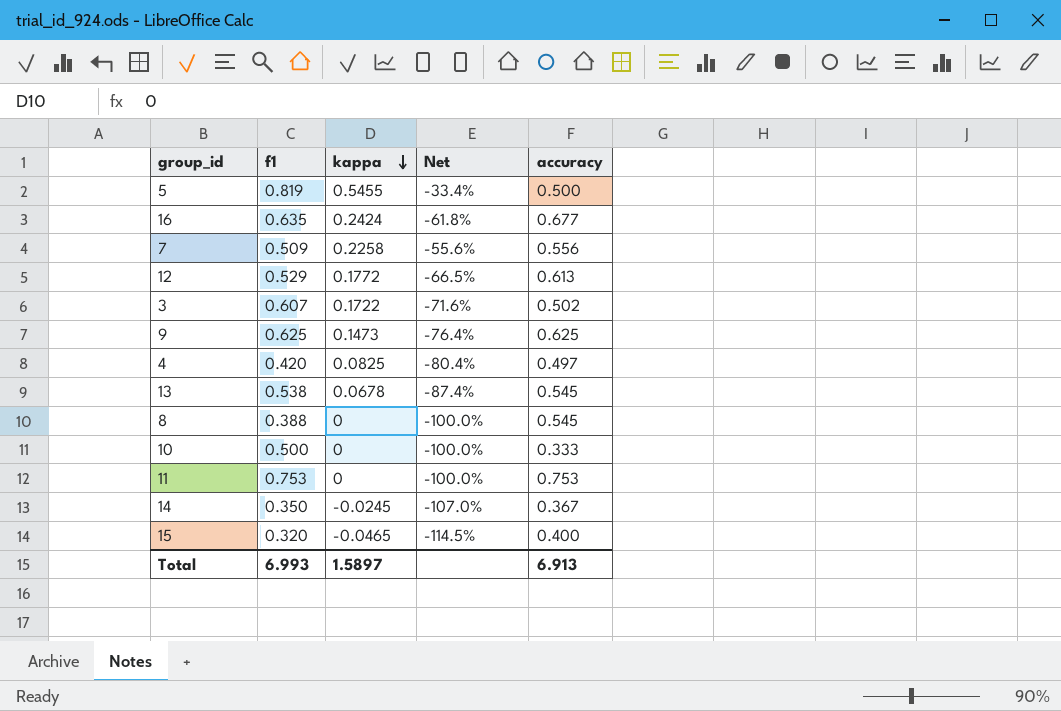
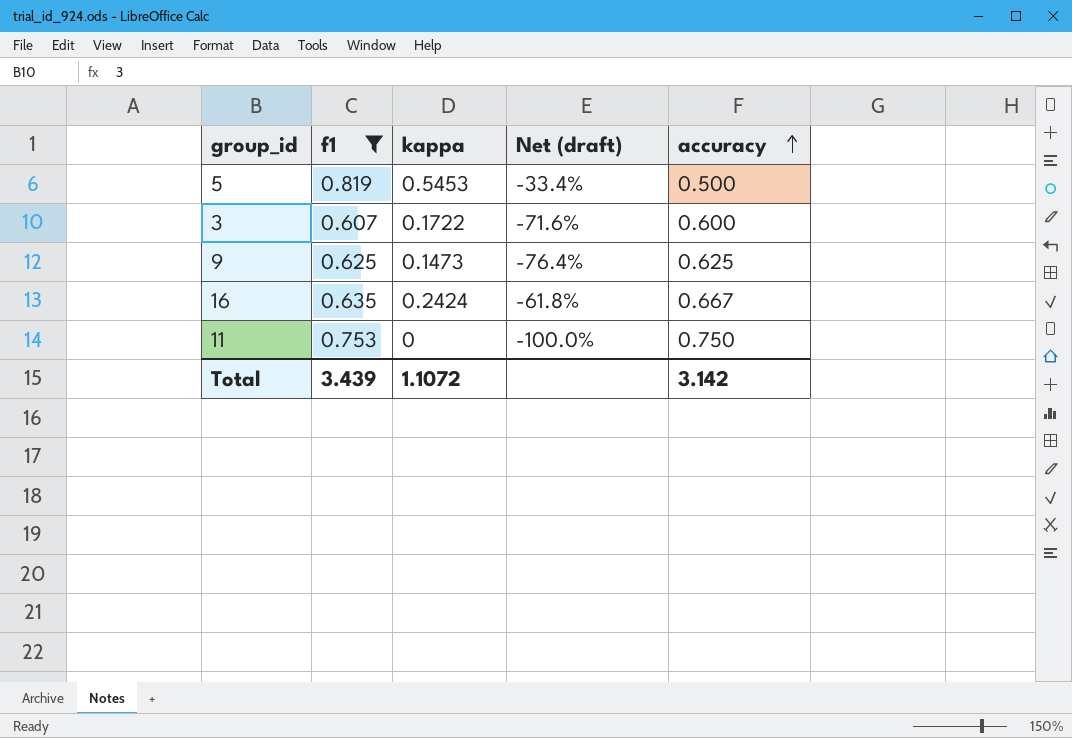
filter: none -> f1 >= 0.607
row order: kappa descending -> accuracy ascending
column name: Net -> Net (draft)
5 | kappa: 0.5455 -> 0.5453
3 | accuracy: 0.502 -> 0.600
16 | accuracy: 0.677 -> 0.667
11 | accuracy: 0.753 -> 0.750
Total | f1: 6.993 -> 3.439
Total | kappa: 1.5897 -> 1.1072
Total | accuracy: 6.913 -> 3.142

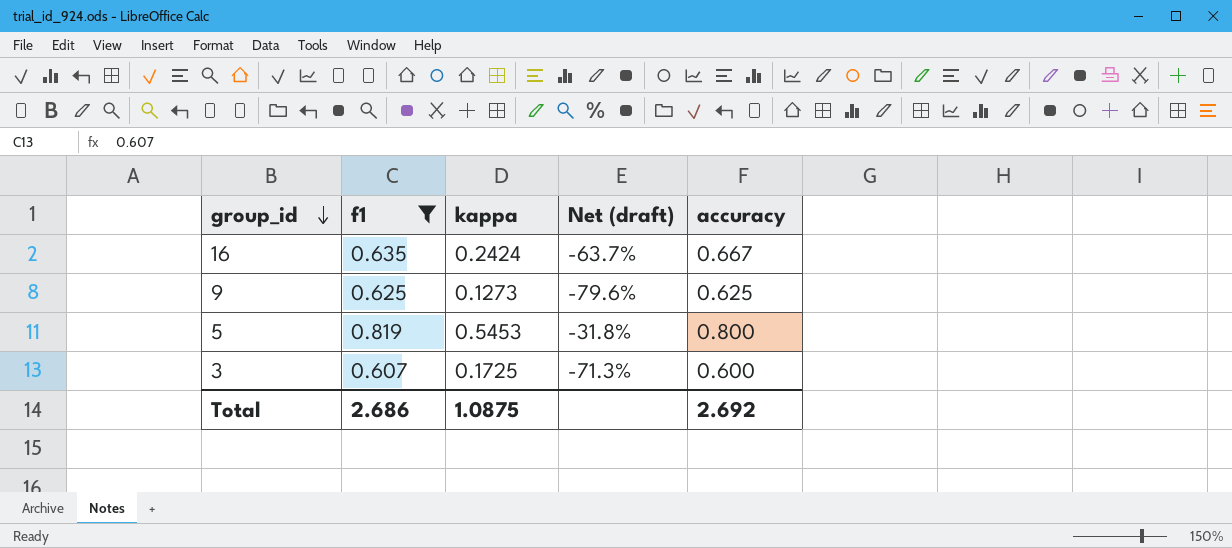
row order: accuracy ascending -> group_id descending
column Net (draft) | formula: ([kappa] - [f1]) / [f1] -> ([kappa] - [accuracy]) / [accuracy]
row 11: 0.753 | 0 | -100.0% | 0.750 -> none
9 | kappa: 0.1473 -> 0.1273
5 | accuracy: 0.500 -> 0.800
3 | kappa: 0.1722 -> 0.1725
Total | f1: 3.439 -> 2.686
Total | kappa: 1.1072 -> 1.0875
Total | accuracy: 3.142 -> 2.692

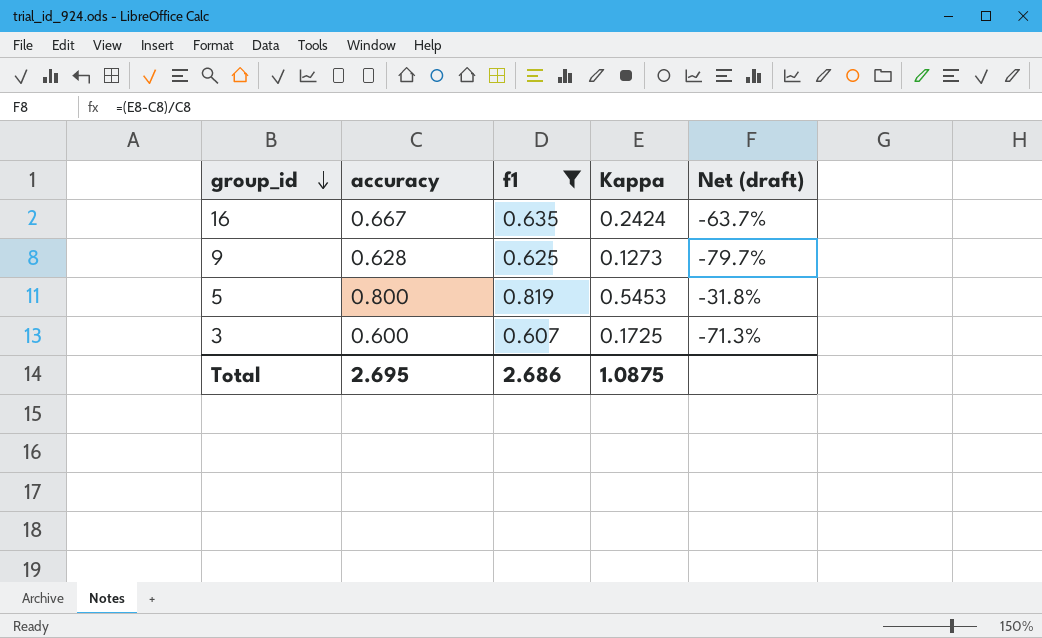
column accuracy | position: 5 -> 2
column name: kappa -> Kappa
9 | accuracy: 0.625 -> 0.628
9 | Net (draft): -79.6% -> -79.7%
Total | accuracy: 2.692 -> 2.695

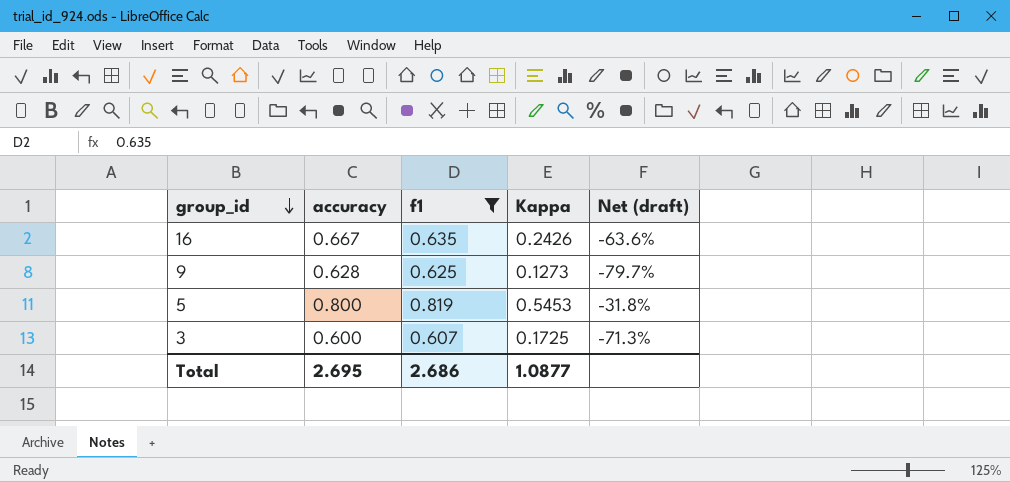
16 | Kappa: 0.2424 -> 0.2426
16 | Net (draft): -63.7% -> -63.6%
Total | Kappa: 1.0875 -> 1.0877

